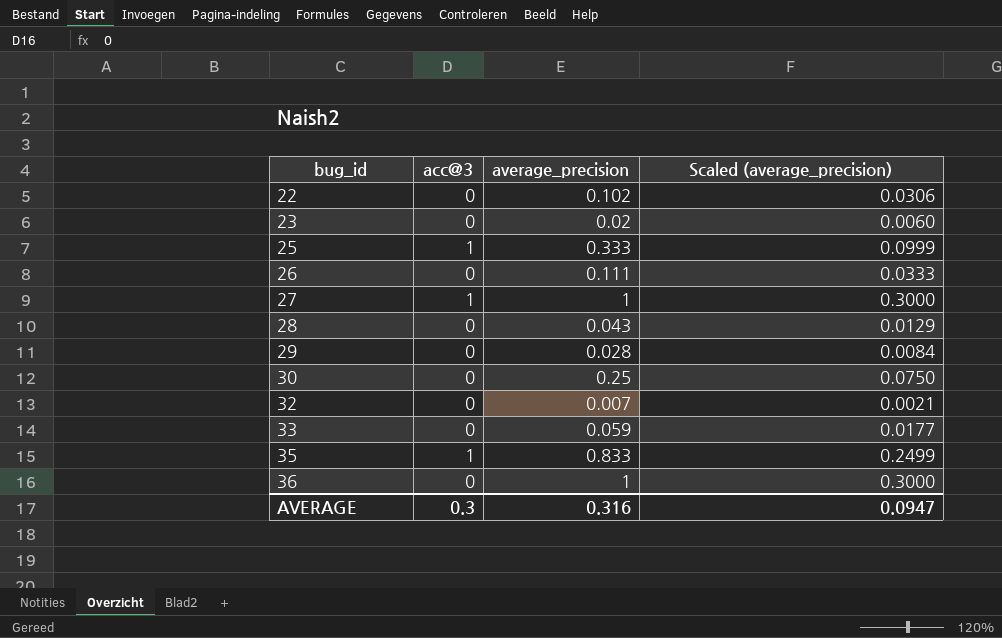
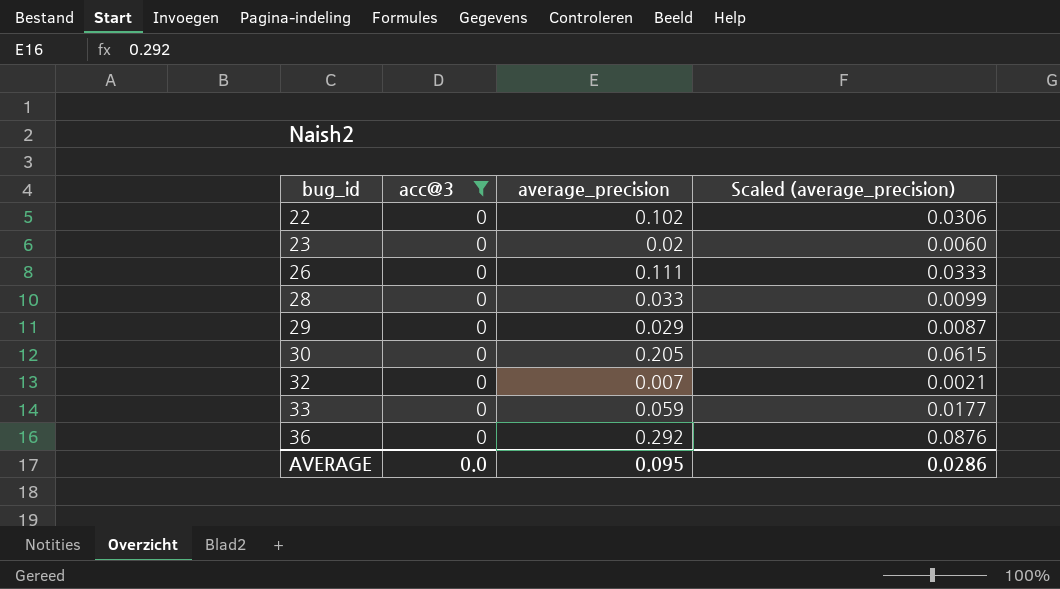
filter: none -> acc@3 = 0
28 | average_precision: 0.043 -> 0.033
28 | Scaled (average_precision): 0.0129 -> 0.0099
29 | average_precision: 0.028 -> 0.029
29 | Scaled (average_precision): 0.0084 -> 0.0087
30 | average_precision: 0.25 -> 0.205
30 | Scaled (average_precision): 0.0750 -> 0.0615
36 | average_precision: 1 -> 0.292
36 | Scaled (average_precision): 0.3000 -> 0.0876
AVERAGE | acc@3: 0.3 -> 0.0
AVERAGE | average_precision: 0.316 -> 0.095
AVERAGE | Scaled (average_precision): 0.0947 -> 0.0286

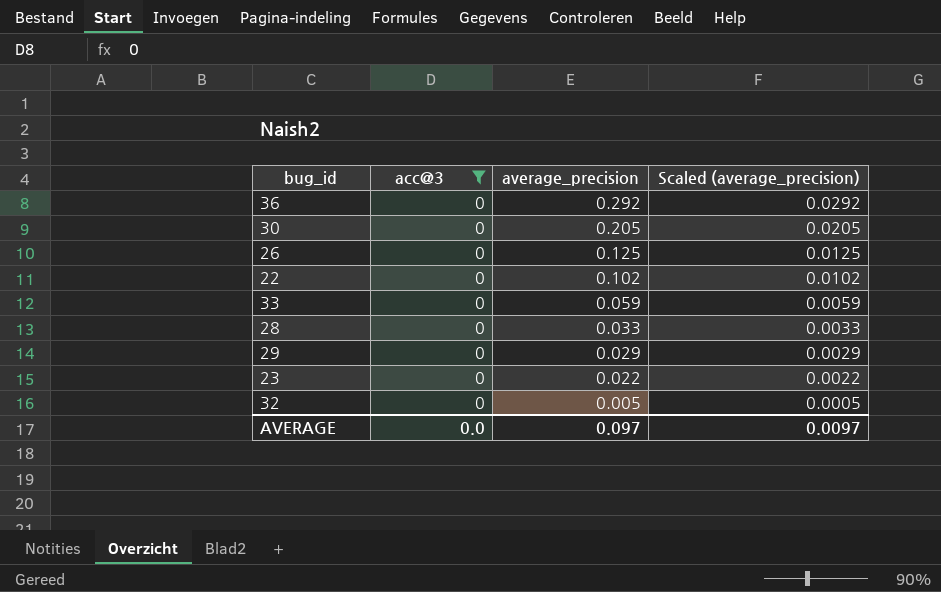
row order: bug_id ascending -> average_precision descending
column Scaled (average_precision) | formula: [average_precision] * 0.3 -> [average_precision] * 0.1
26 | average_precision: 0.111 -> 0.125
23 | average_precision: 0.02 -> 0.022
32 | average_precision: 0.007 -> 0.005
AVERAGE | average_precision: 0.095 -> 0.097
AVERAGE | Scaled (average_precision): 0.0286 -> 0.0097

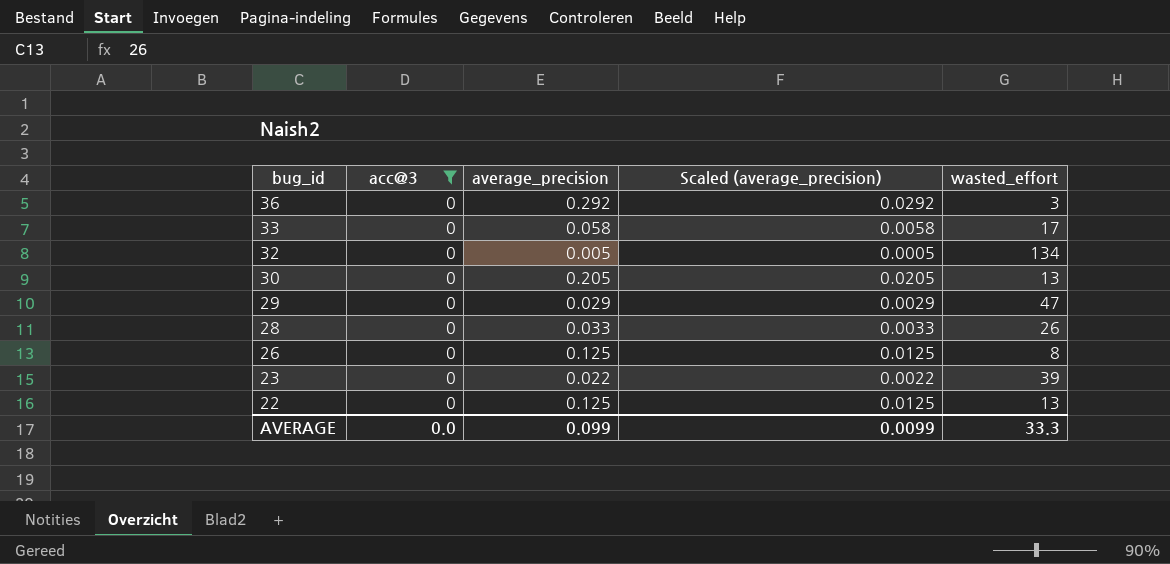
row order: average_precision descending -> bug_id descending
column wasted_effort | position: none -> 5
33 | average_precision: 0.059 -> 0.058
33 | Scaled (average_precision): 0.0059 -> 0.0058
22 | average_precision: 0.102 -> 0.125
22 | Scaled (average_precision): 0.0102 -> 0.0125
AVERAGE | average_precision: 0.097 -> 0.099
AVERAGE | Scaled (average_precision): 0.0097 -> 0.0099

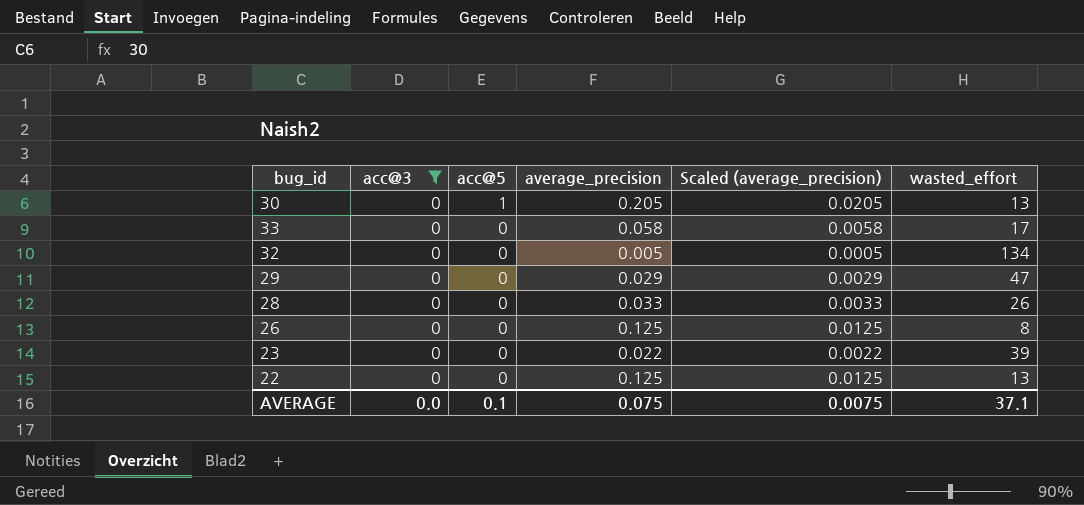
row order: bug_id descending -> acc@5 descending
column acc@5 | position: none -> 3
row 36: 0 | 0.292 | 0.0292 | 3 -> none
AVERAGE | average_precision: 0.099 -> 0.075
AVERAGE | Scaled (average_precision): 0.0099 -> 0.0075
AVERAGE | wasted_effort: 33.3 -> 37.1

